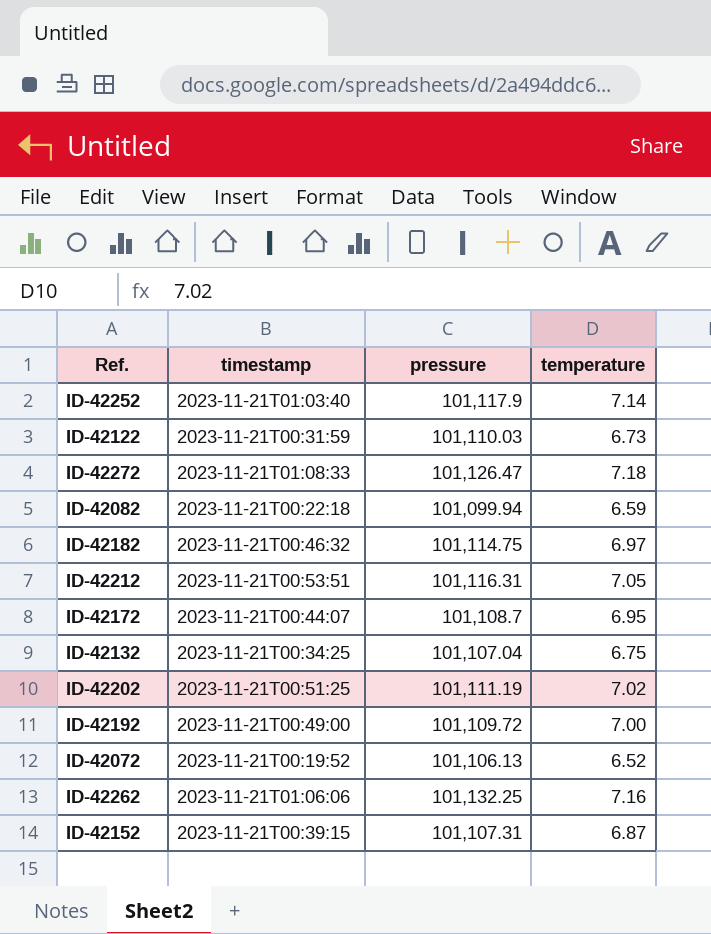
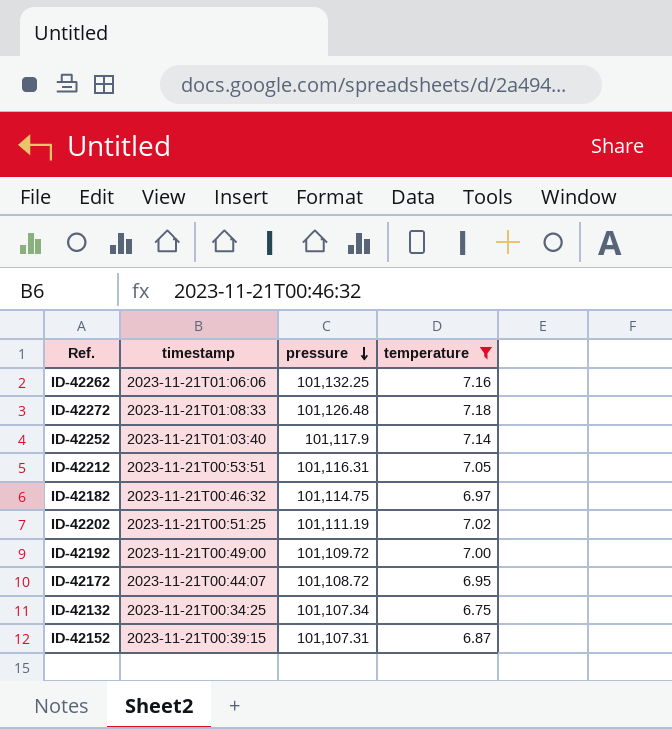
filter: none -> temperature >= 6.75
row order: none -> pressure descending
ID-42272 | pressure: 101,126.47 -> 101,126.48
ID-42172 | pressure: 101,108.7 -> 101,108.72
ID-42132 | pressure: 101,107.04 -> 101,107.34

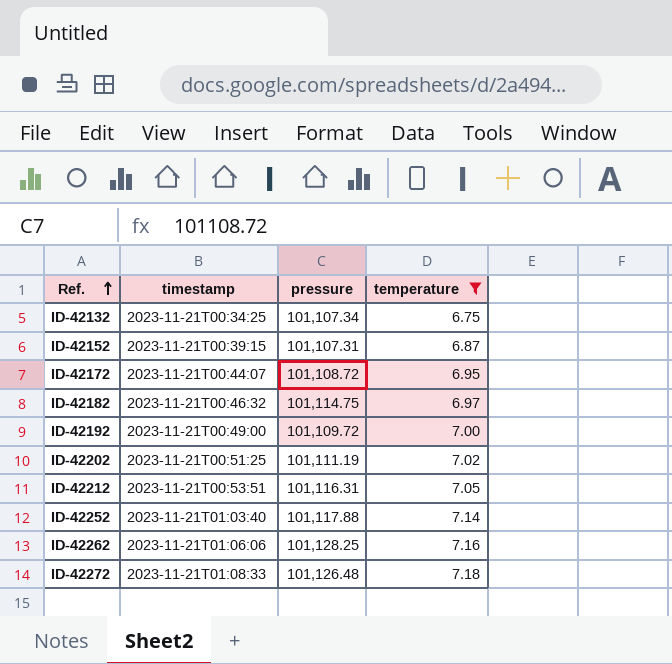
row order: pressure descending -> Ref. ascending
ID-42252 | pressure: 101,117.9 -> 101,117.88
ID-42262 | pressure: 101,132.25 -> 101,128.25

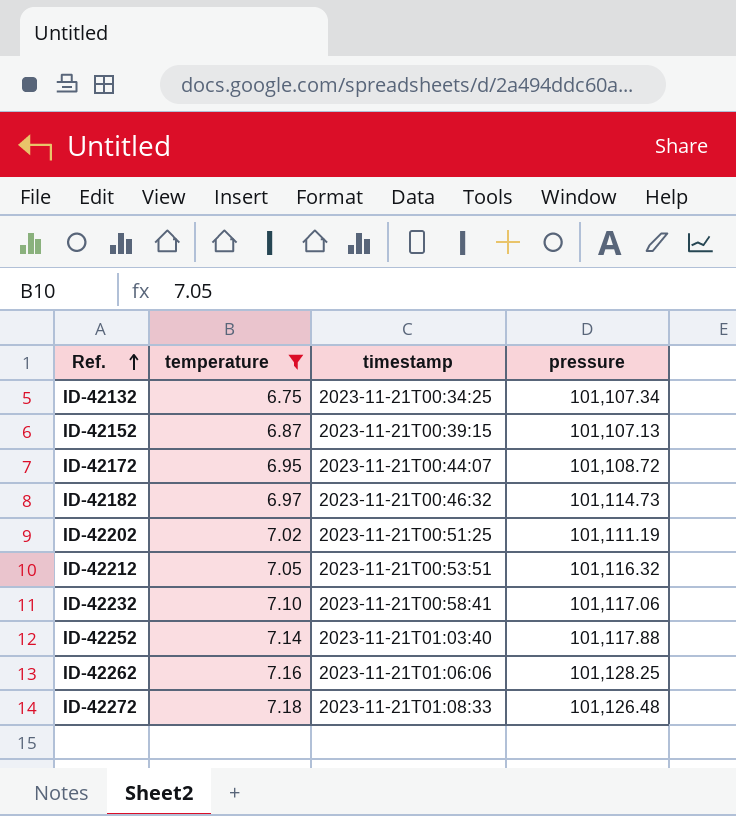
column temperature | position: 4 -> 2
row ID-42192: 2023-11-21T00:49:00 | 101,109.72 | 7.00 -> none
ID-42152 | pressure: 101,107.31 -> 101,107.13
ID-42182 | pressure: 101,114.75 -> 101,114.73
ID-42212 | pressure: 101,116.31 -> 101,116.32
row ID-42232: none -> 7.10 | 2023-11-21T00:58:41 | 101,117.06

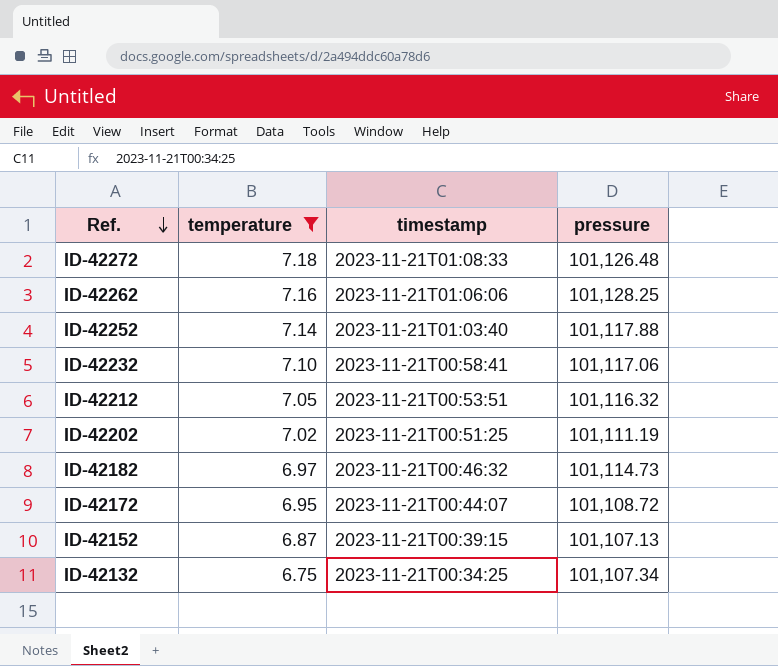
row order: Ref. ascending -> Ref. descending

